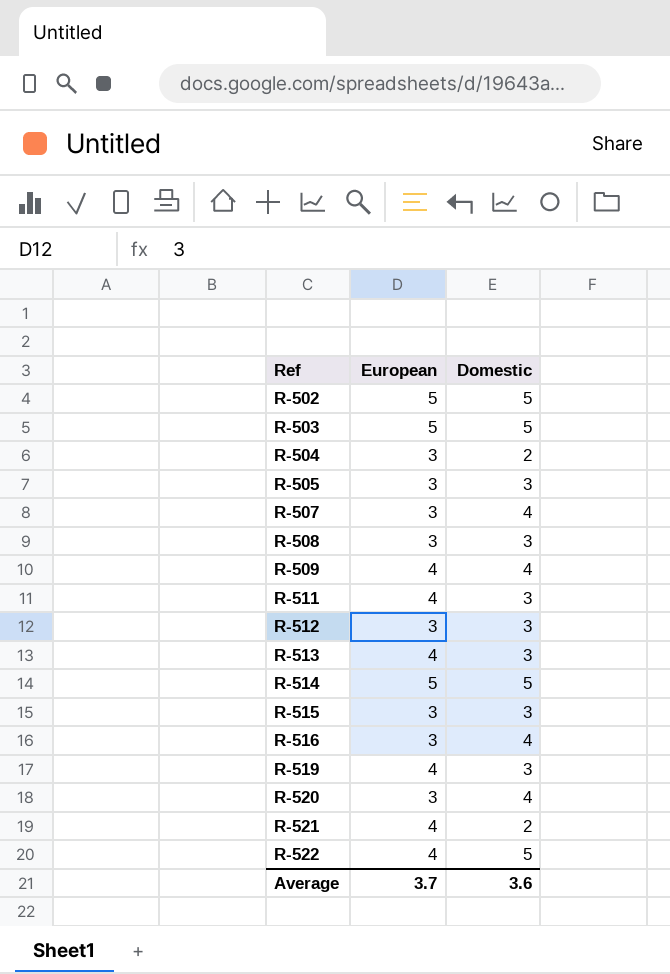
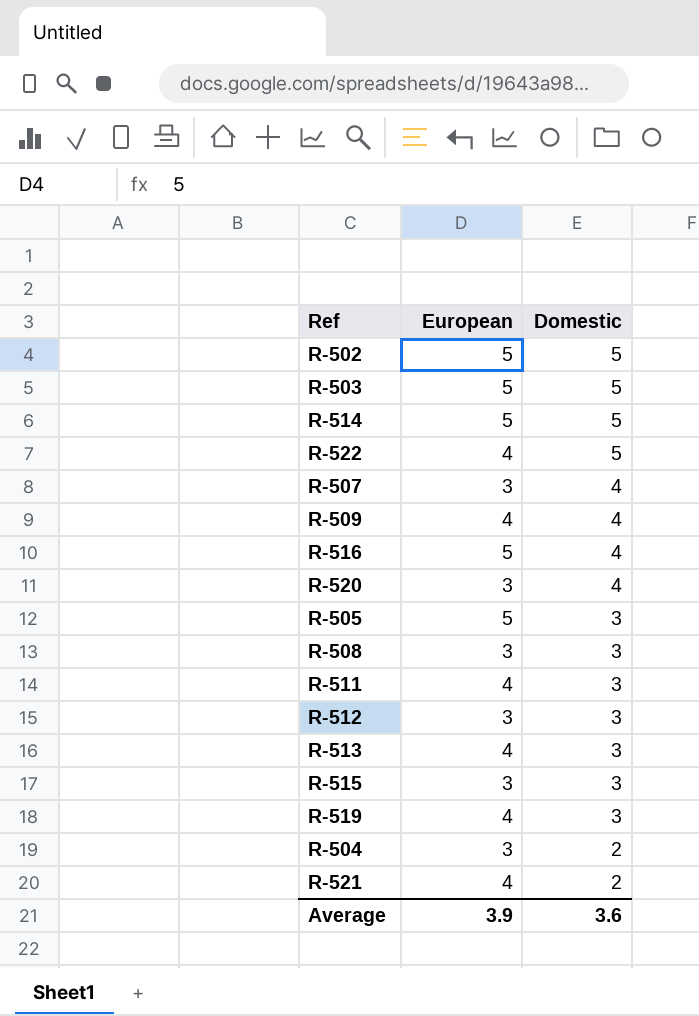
row order: Ref ascending -> Domestic descending
R-516 | European: 3 -> 5
R-505 | European: 3 -> 5
Average | European: 3.7 -> 3.9

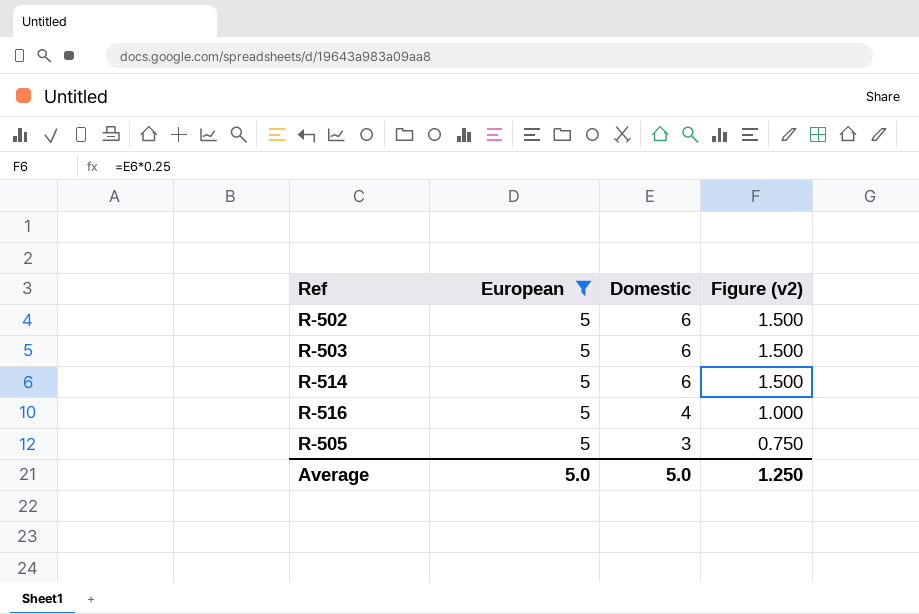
filter: none -> European = 5
column Figure (v2) | formula: none -> [Domestic] * 0.25
R-502 | Domestic: 5 -> 6
R-503 | Domestic: 5 -> 6
R-514 | Domestic: 5 -> 6
Average | European: 3.9 -> 5.0
Average | Domestic: 3.6 -> 5.0

